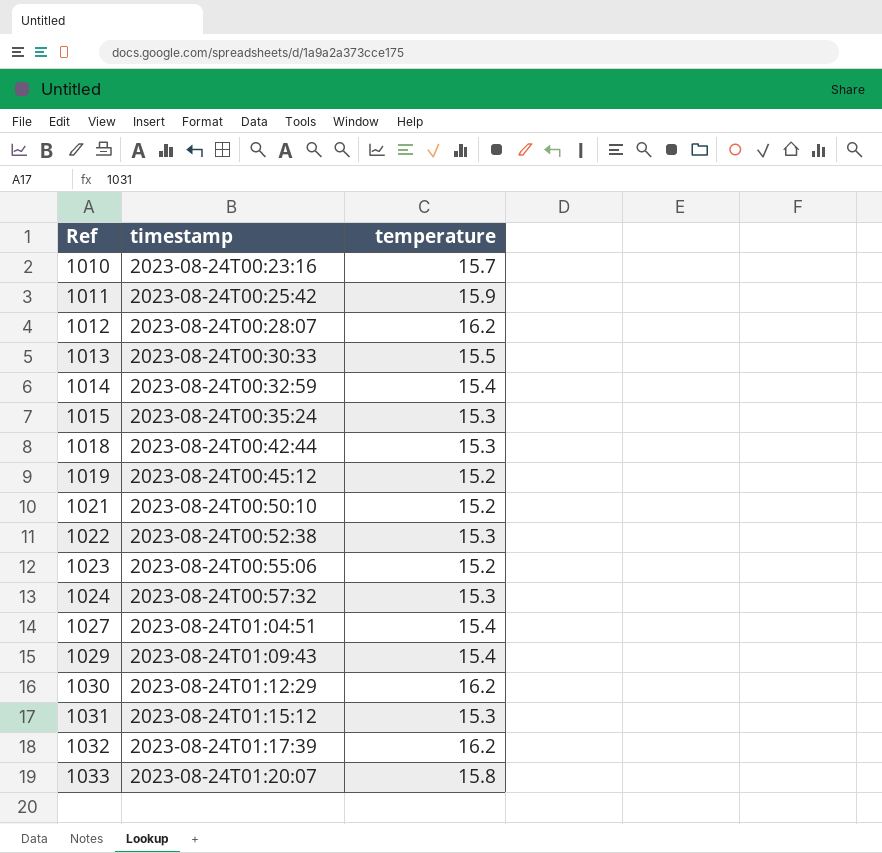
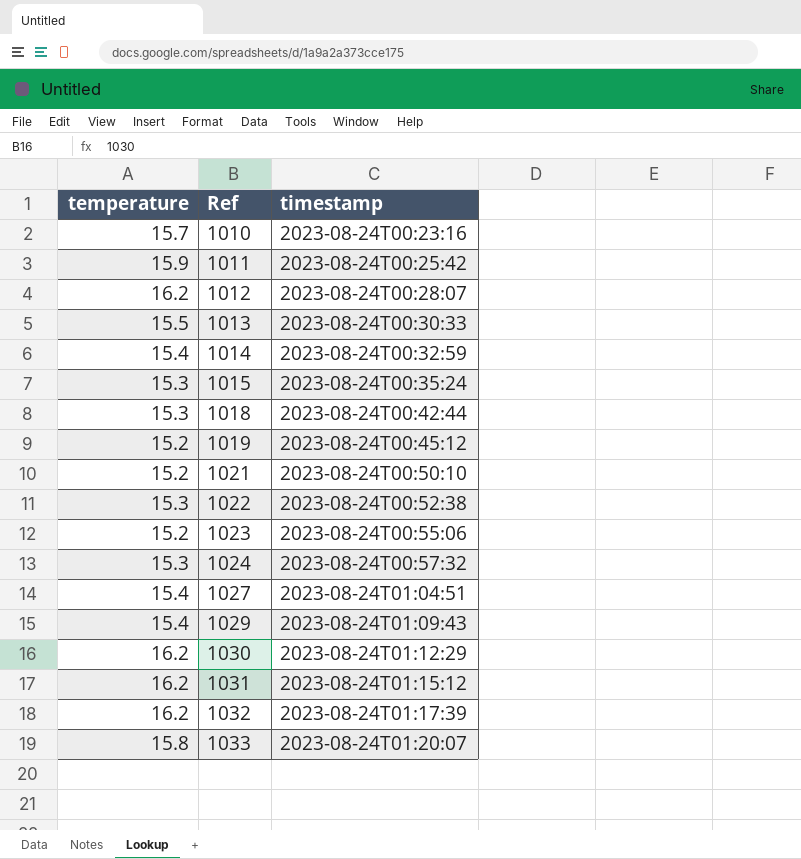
column temperature | position: 3 -> 1
1031 | temperature: 15.3 -> 16.2

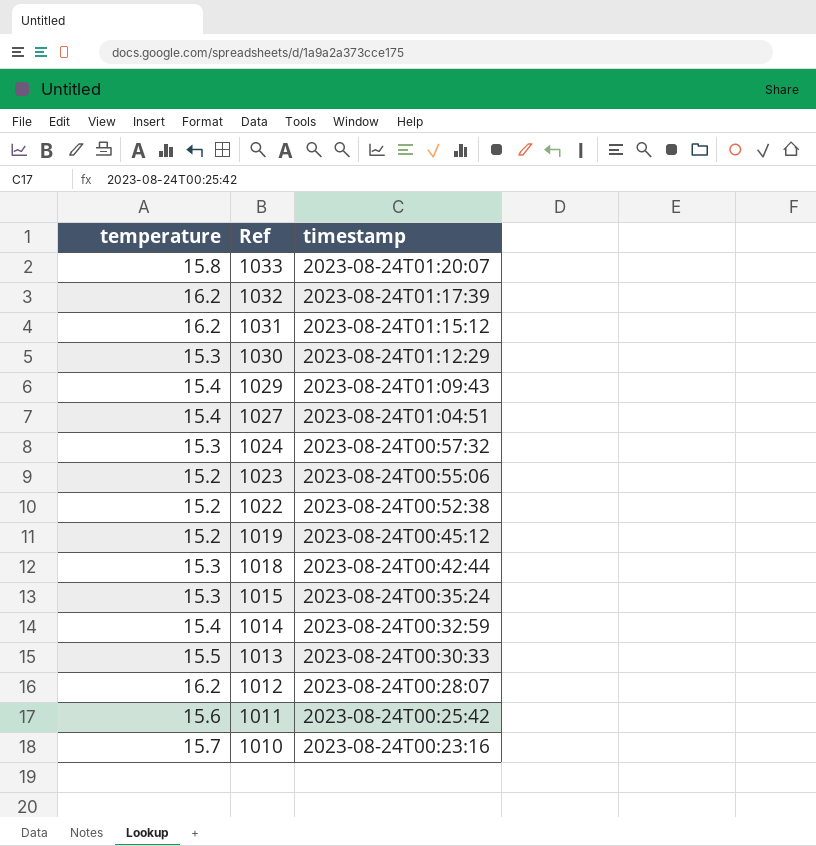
row order: Ref ascending -> Ref descending
row 1021: 15.2 | 2023-08-24T00:50:10 -> none
1030 | temperature: 16.2 -> 15.3
1022 | temperature: 15.3 -> 15.2
1011 | temperature: 15.9 -> 15.6

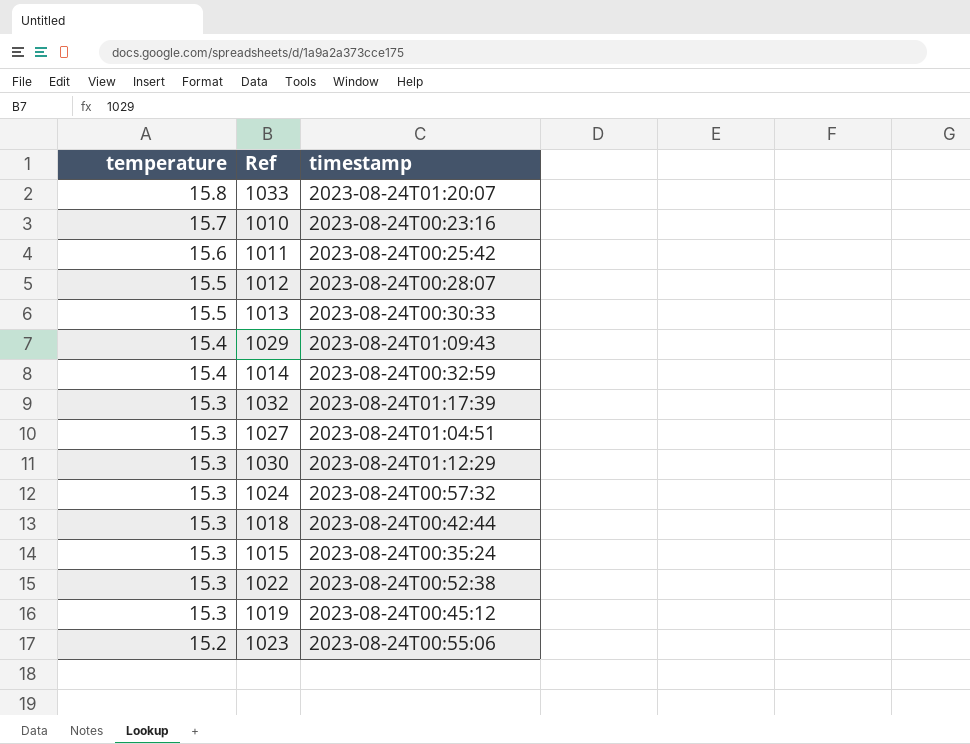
row order: Ref descending -> temperature descending
row 1031: 16.2 | 2023-08-24T01:15:12 -> none
1012 | temperature: 16.2 -> 15.5
1032 | temperature: 16.2 -> 15.3
1027 | temperature: 15.4 -> 15.3
1022 | temperature: 15.2 -> 15.3
1019 | temperature: 15.2 -> 15.3

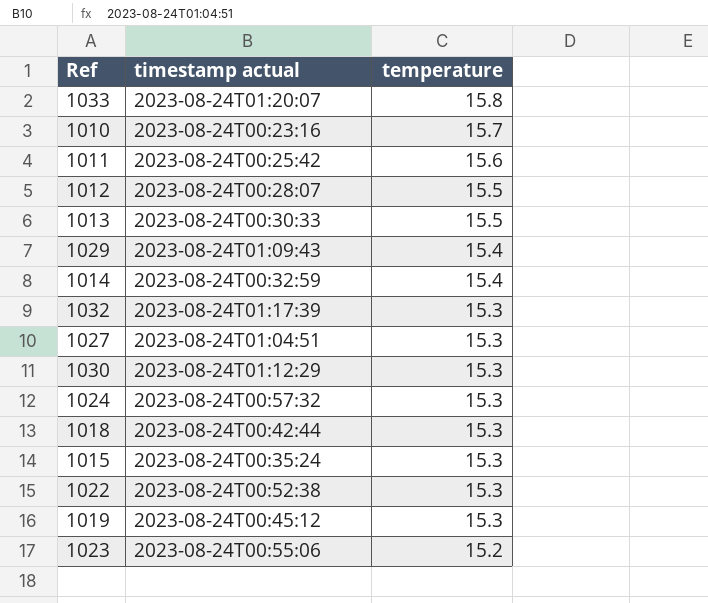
column name: timestamp -> timestamp actual
column temperature | position: 1 -> 3

